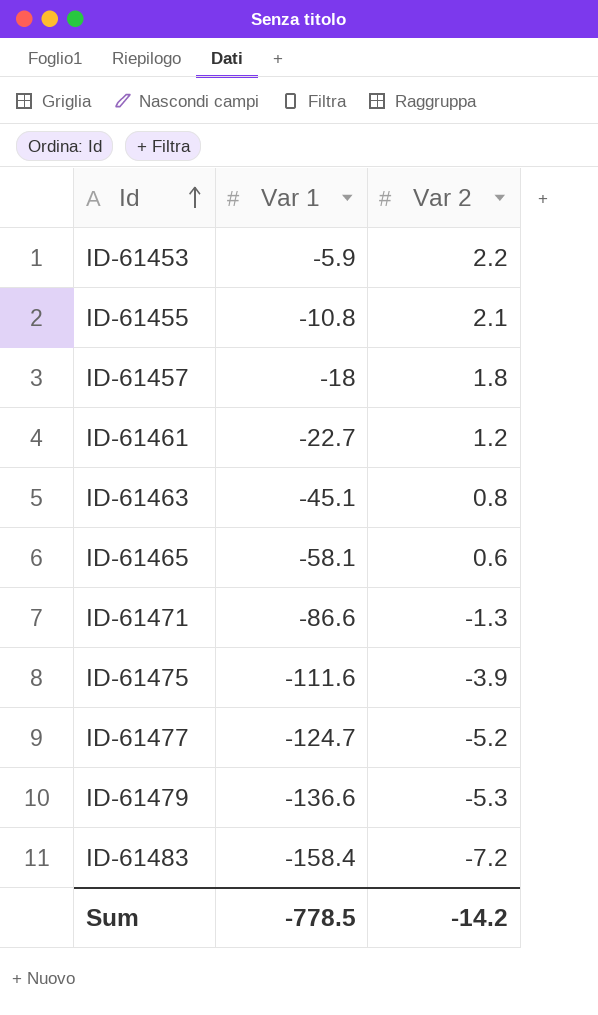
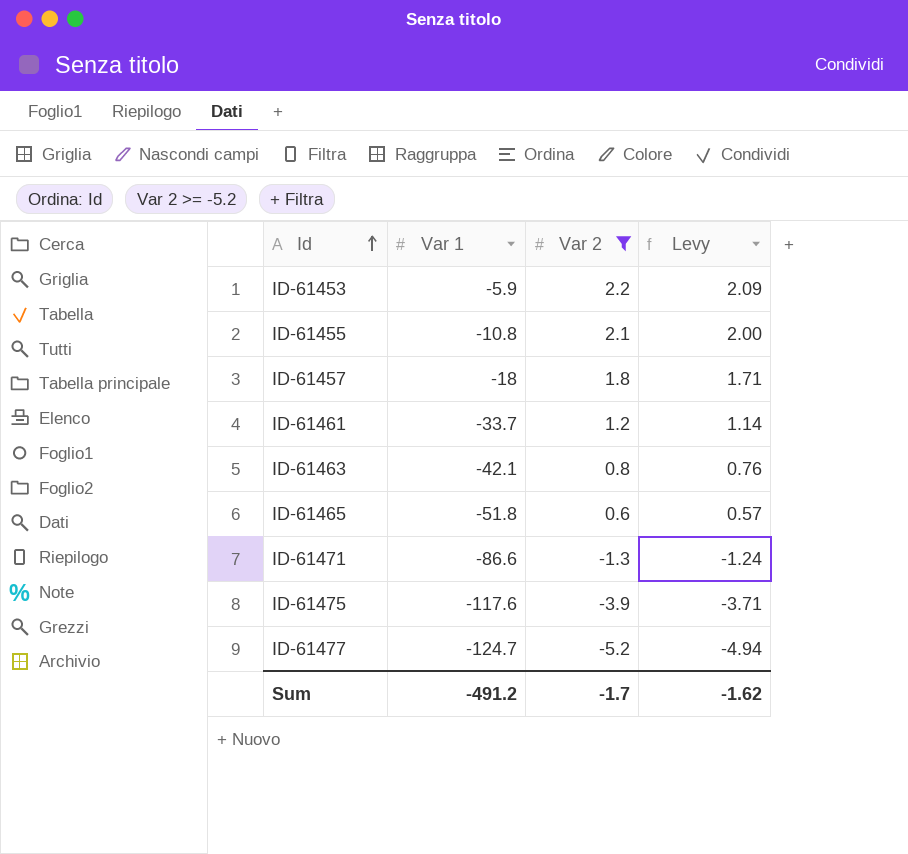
filter: none -> Var 2 >= -5.2
column Levy | formula: none -> [Var 2] * 0.95
ID-61461 | Var 1: -22.7 -> -33.7
ID-61463 | Var 1: -45.1 -> -42.1
ID-61465 | Var 1: -58.1 -> -51.8
ID-61475 | Var 1: -111.6 -> -117.6
Sum | Var 1: -778.5 -> -491.2
Sum | Var 2: -14.2 -> -1.7

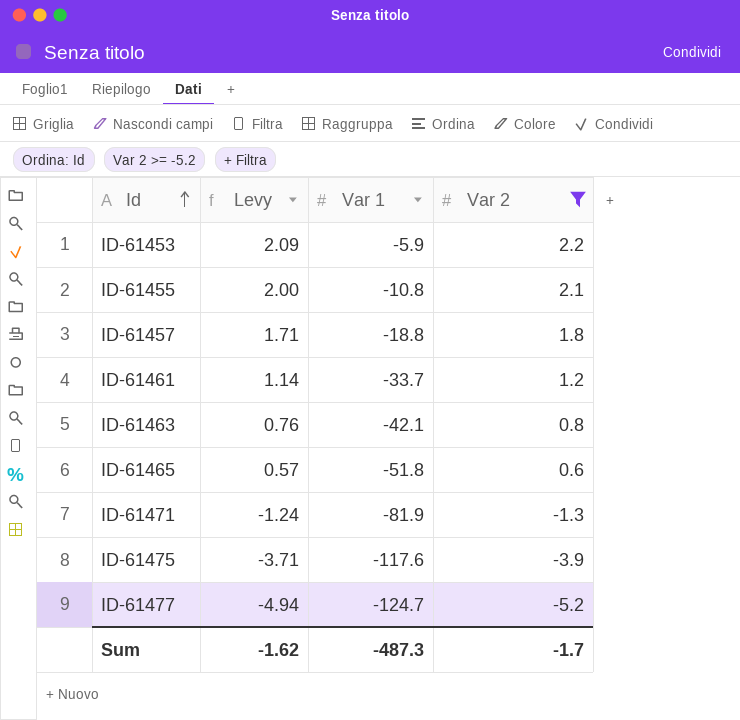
column Levy | position: 4 -> 2
ID-61457 | Var 1: -18 -> -18.8
ID-61471 | Var 1: -86.6 -> -81.9
Sum | Var 1: -491.2 -> -487.3

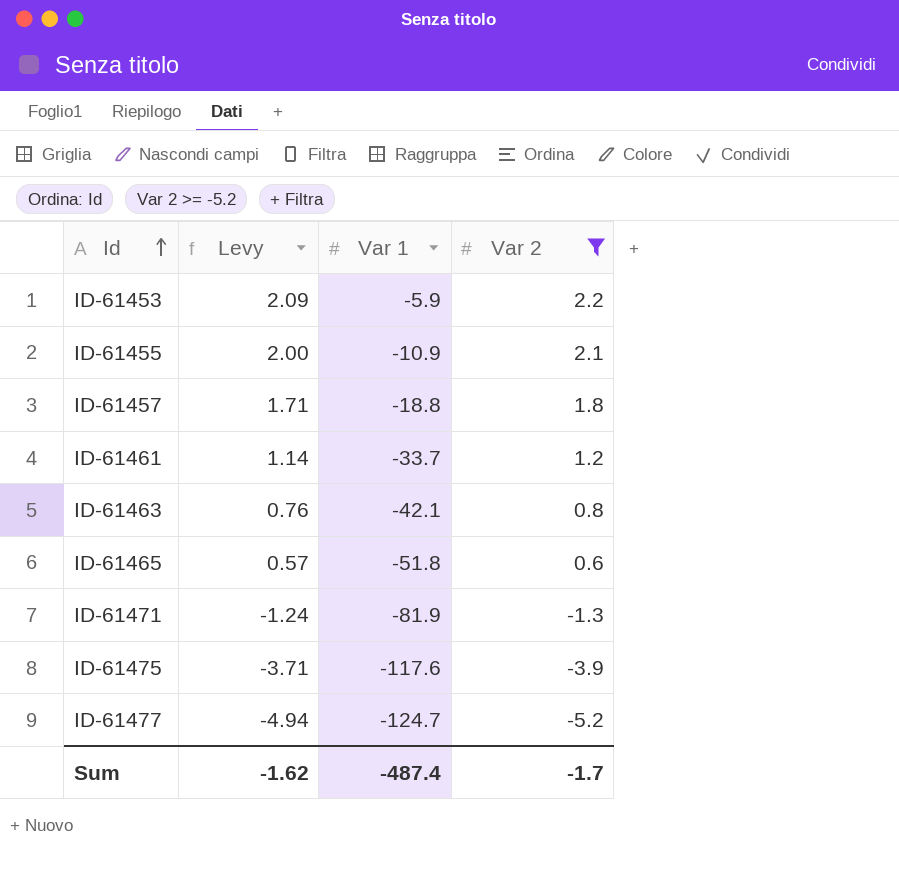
ID-61455 | Var 1: -10.8 -> -10.9
Sum | Var 1: -487.3 -> -487.4

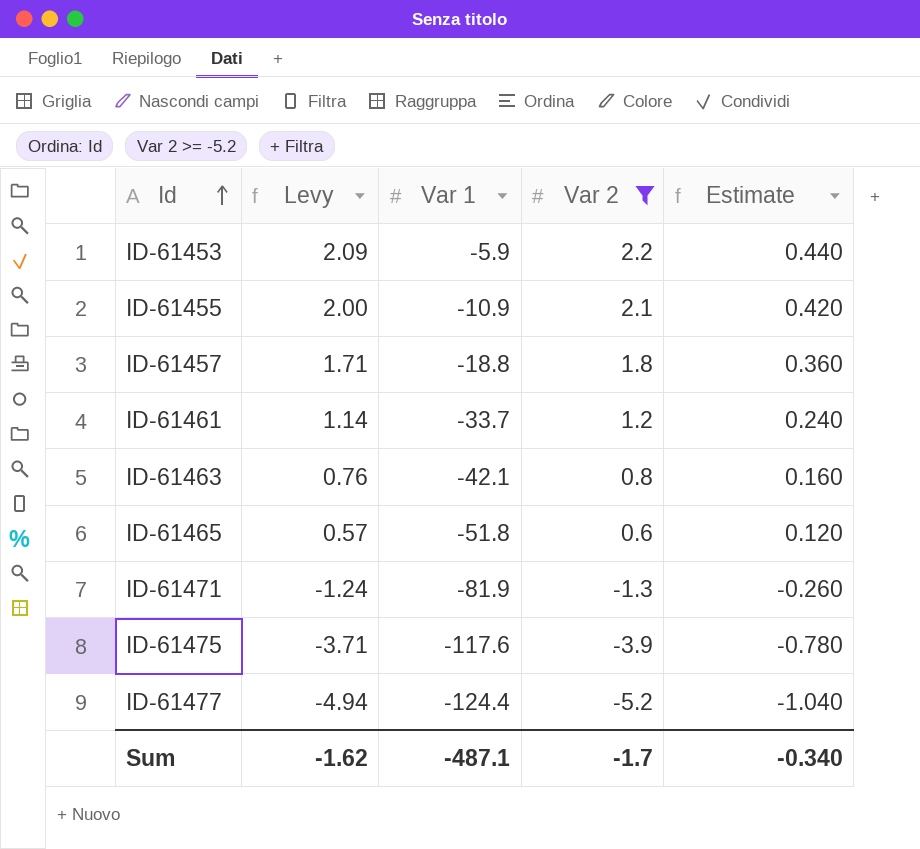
column Estimate | formula: none -> [Var 2] * 0.2
ID-61477 | Var 1: -124.7 -> -124.4
Sum | Var 1: -487.4 -> -487.1

